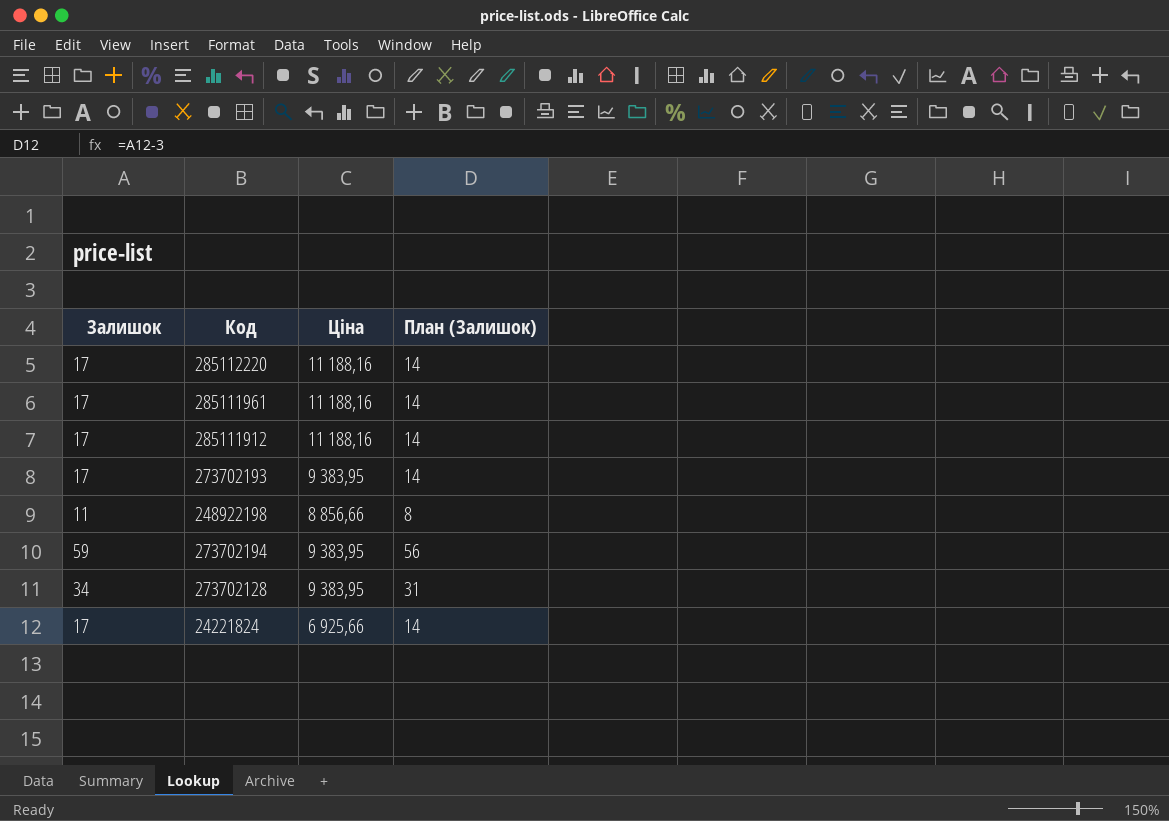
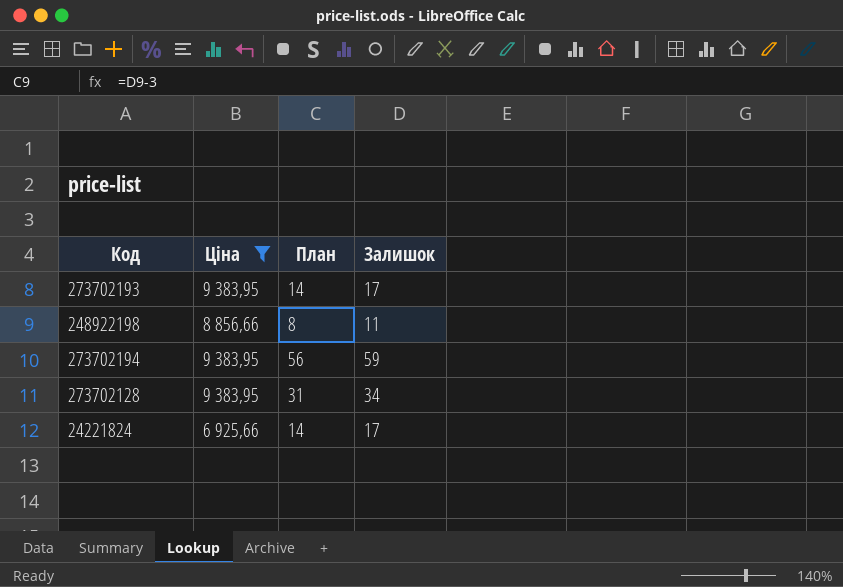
filter: none -> Ціна != 11 188,16
column name: План (Залишок) -> План
column Залишок | position: 1 -> 4

